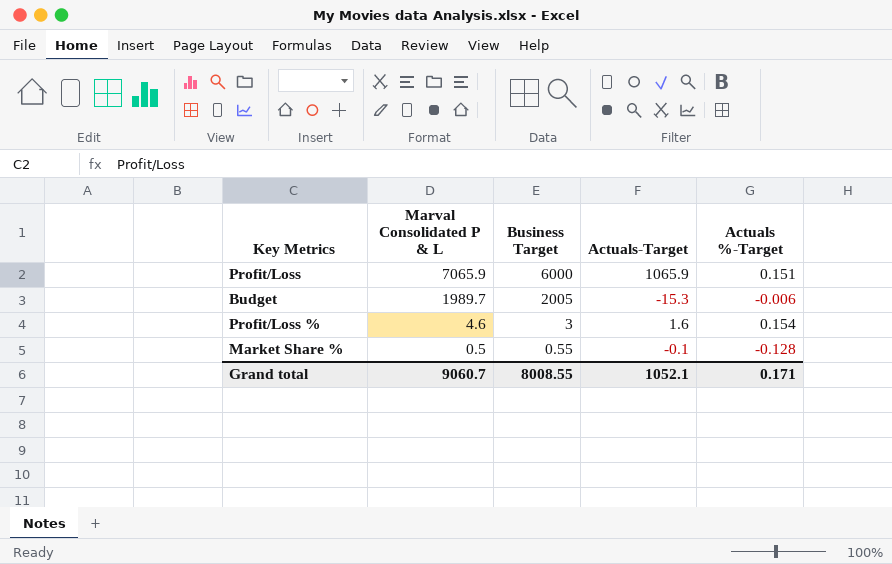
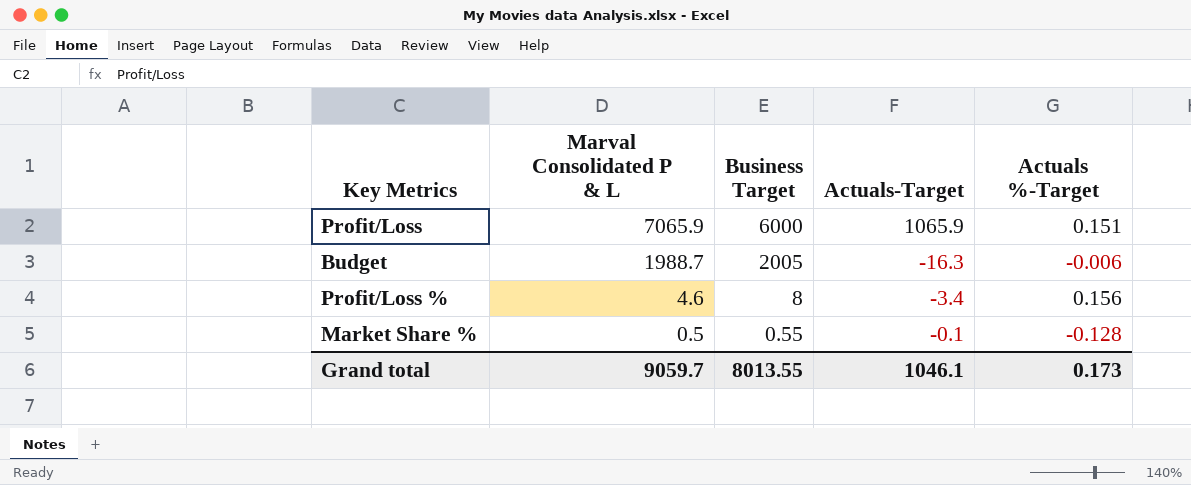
Budget | Marval Consolidated P & L: 1989.7 -> 1988.7
Budget | Actuals-Target: -15.3 -> -16.3
Profit/Loss % | Business Target: 3 -> 8
Profit/Loss % | Actuals-Target: 1.6 -> -3.4
Profit/Loss % | Actuals %-Target: 0.154 -> 0.156
Grand total | Marval Consolidated P & L: 9060.7 -> 9059.7
Grand total | Business Target: 8008.55 -> 8013.55
Grand total | Actuals-Target: 1052.1 -> 1046.1
Grand total | Actuals %-Target: 0.171 -> 0.173

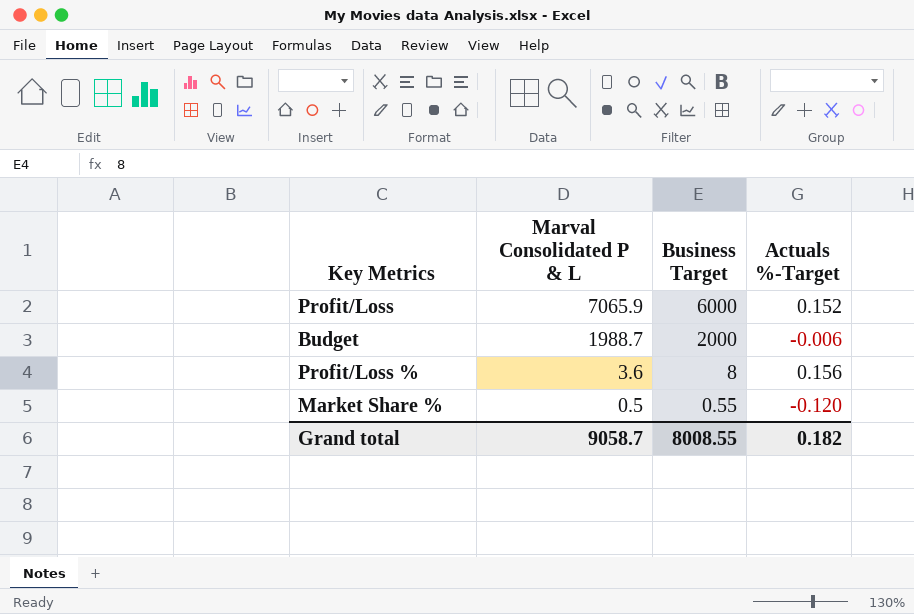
column Actuals-Target | formula: [Marval Consolidated P & L] - [Business Target] -> none
Profit/Loss | Actuals %-Target: 0.151 -> 0.152
Budget | Business Target: 2005 -> 2000
Profit/Loss % | Marval Consolidated P & L: 4.6 -> 3.6
Market Share % | Actuals %-Target: -0.128 -> -0.120
Grand total | Marval Consolidated P & L: 9059.7 -> 9058.7
Grand total | Business Target: 8013.55 -> 8008.55
Grand total | Actuals %-Target: 0.173 -> 0.182

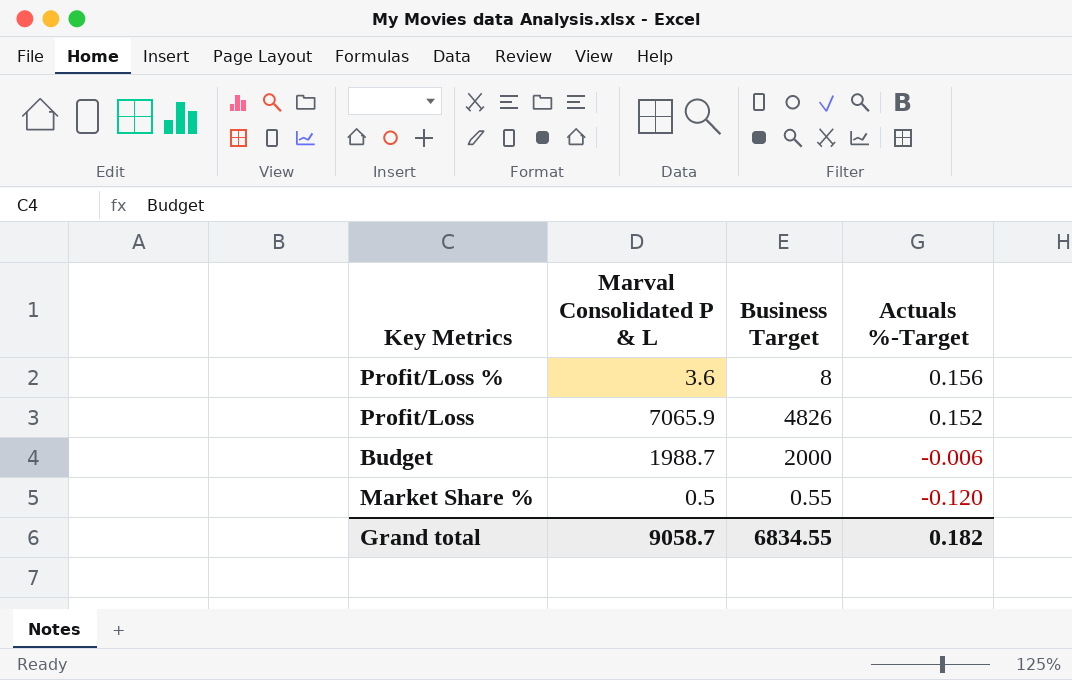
row order: Marval Consolidated P & L descending -> Actuals %-Target descending
Profit/Loss | Business Target: 6000 -> 4826
Grand total | Business Target: 8008.55 -> 6834.55

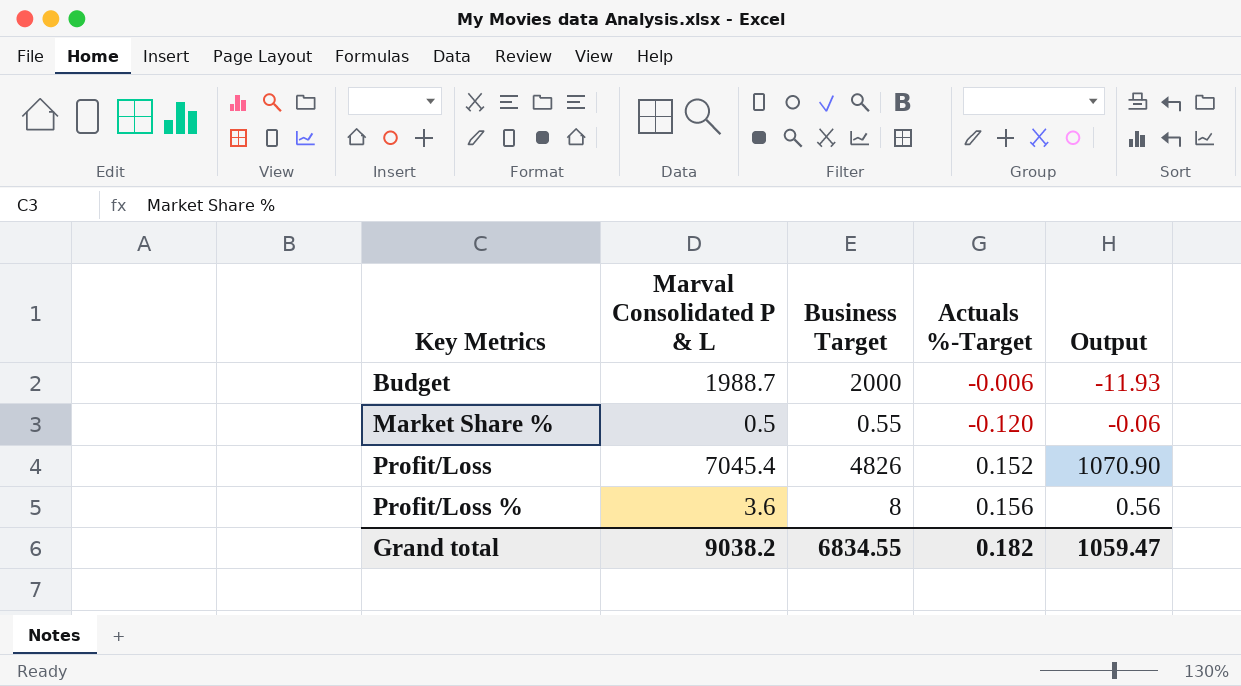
row order: Actuals %-Target descending -> Key Metrics ascending
column Output | formula: none -> [Marval Consolidated P & L] * [Actuals %-Target]
Profit/Loss | Marval Consolidated P & L: 7065.9 -> 7045.4
Grand total | Marval Consolidated P & L: 9058.7 -> 9038.2

